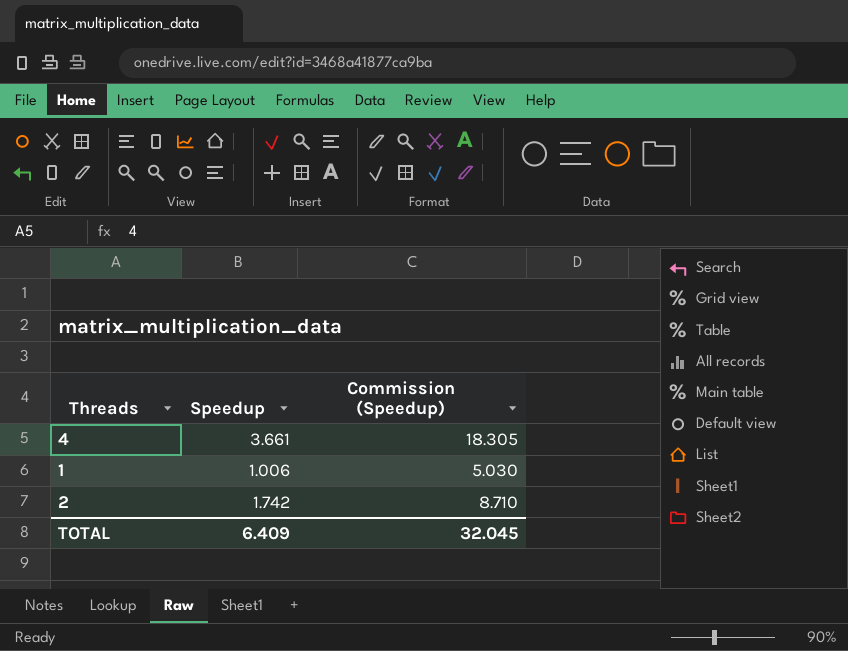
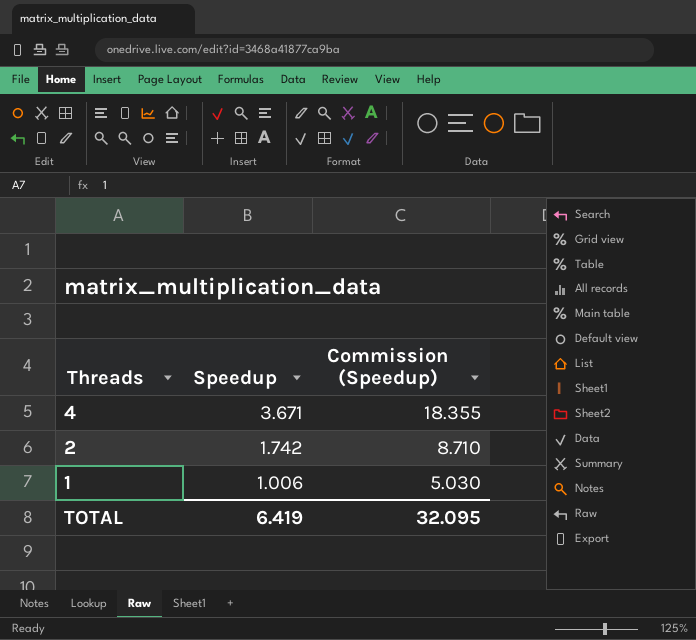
row order: none -> Threads descending
4 | Speedup: 3.661 -> 3.671
4 | Commission (Speedup): 18.305 -> 18.355
TOTAL | Speedup: 6.409 -> 6.419
TOTAL | Commission (Speedup): 32.045 -> 32.095

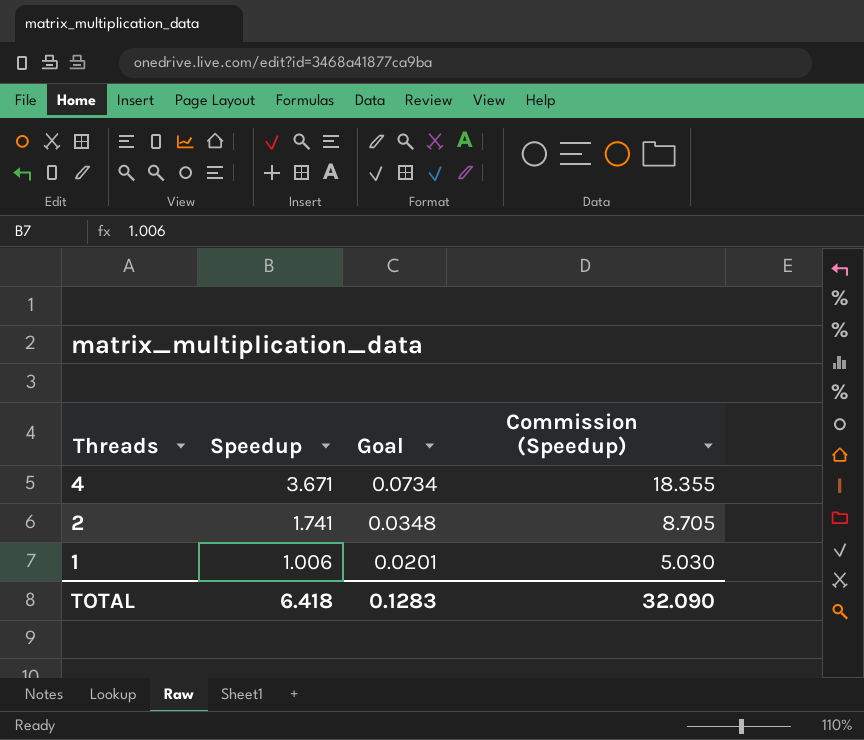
column Goal | formula: none -> [Speedup] * 0.02
2 | Speedup: 1.742 -> 1.741
2 | Commission (Speedup): 8.710 -> 8.705
TOTAL | Speedup: 6.419 -> 6.418
TOTAL | Commission (Speedup): 32.095 -> 32.090

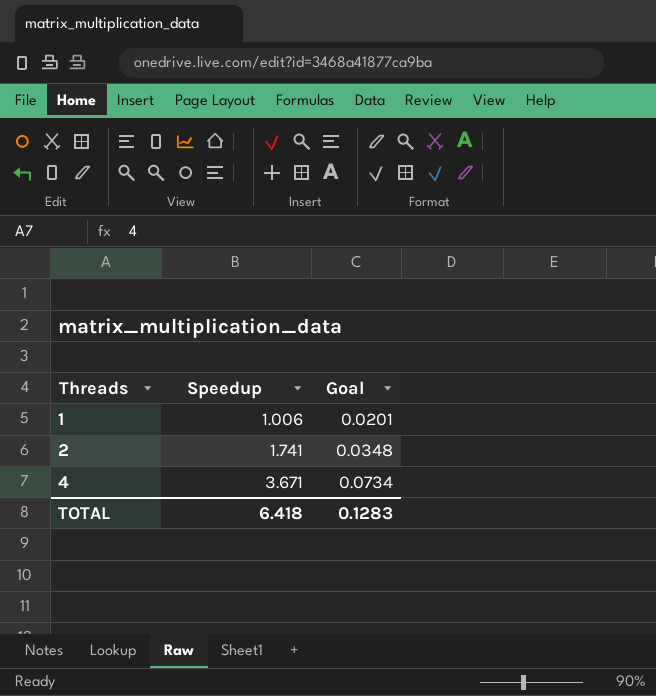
row order: Threads descending -> Threads ascending
column Commission (Speedup) | formula: [Speedup] * 5 -> none

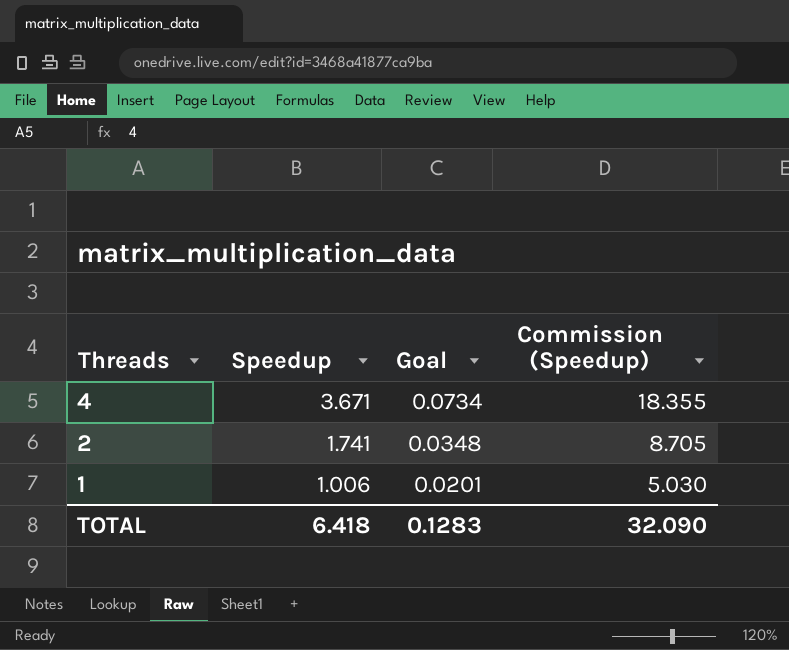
row order: Threads ascending -> Threads descending
column Commission (Speedup) | formula: none -> [Speedup] * 5

